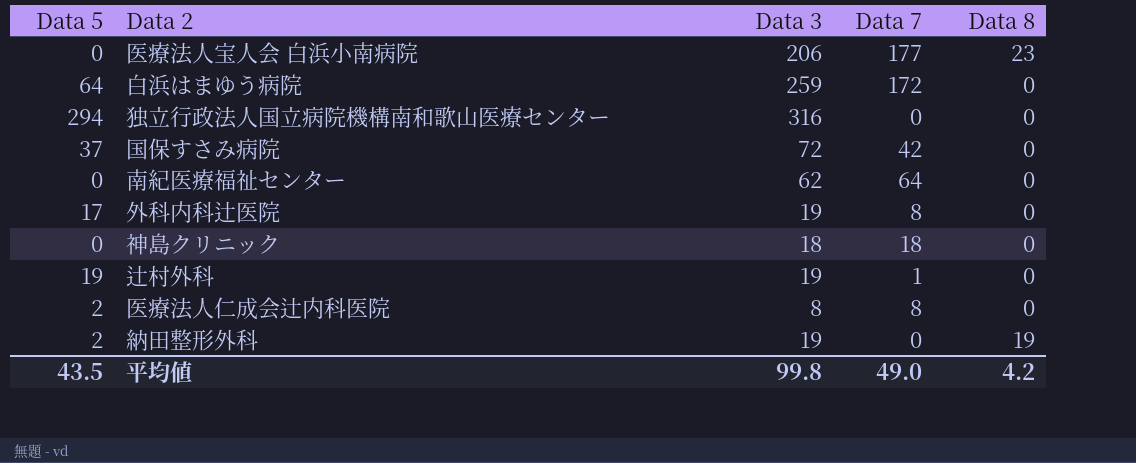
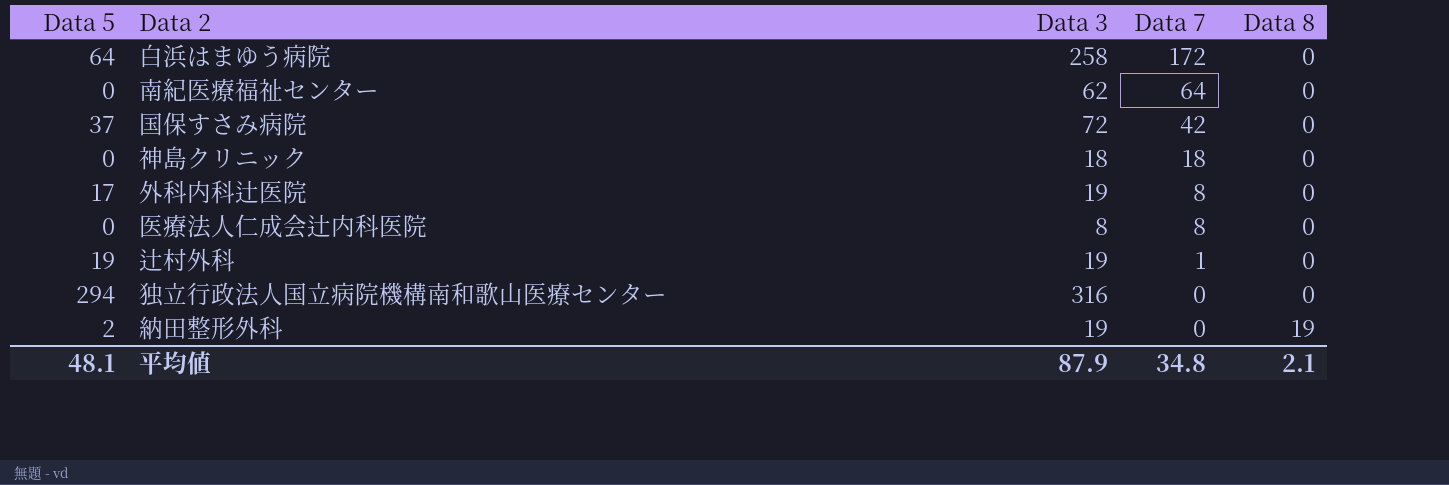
row order: none -> Data 7 descending
row 医療法人宝人会 白浜小南病院: 0 | 206 | 177 | 23 -> none
白浜はまゆう病院 | Data 3: 259 -> 258
医療法人仁成会辻内科医院 | Data 5: 2 -> 0
平均値 | Data 5: 43.5 -> 48.1
平均値 | Data 3: 99.8 -> 87.9
平均値 | Data 7: 49.0 -> 34.8
平均値 | Data 8: 4.2 -> 2.1

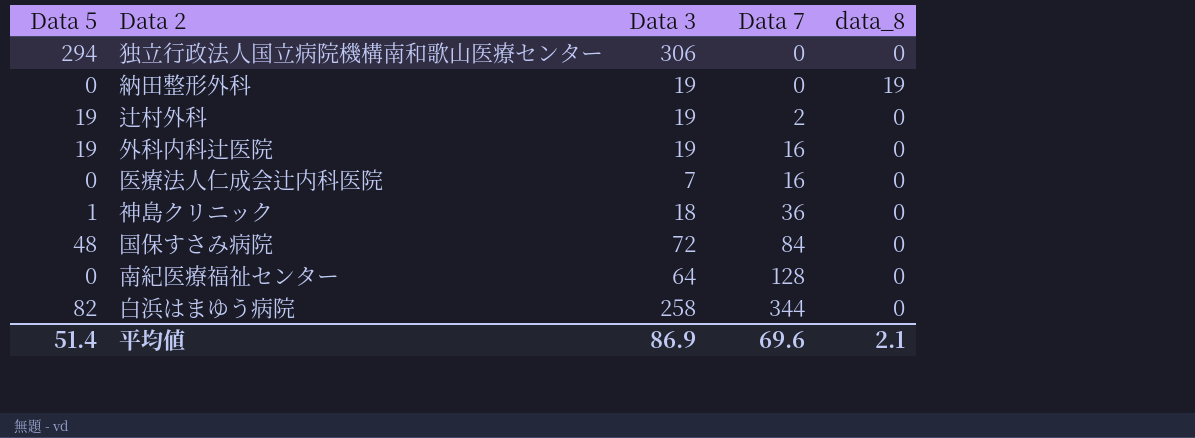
row order: Data 7 descending -> Data 7 ascending
column name: Data 8 -> data_8
独立行政法人国立病院機構南和歌山医療センター | Data 3: 316 -> 306
納田整形外科 | Data 5: 2 -> 0
辻村外科 | Data 7: 1 -> 2
外科内科辻医院 | Data 5: 17 -> 19
外科内科辻医院 | Data 7: 8 -> 16
医療法人仁成会辻内科医院 | Data 3: 8 -> 7
医療法人仁成会辻内科医院 | Data 7: 8 -> 16
神島クリニック | Data 5: 0 -> 1
神島クリニック | Data 7: 18 -> 36
国保すさみ病院 | Data 5: 37 -> 48
国保すさみ病院 | Data 7: 42 -> 84
南紀医療福祉センター | Data 3: 62 -> 64
南紀医療福祉センター | Data 7: 64 -> 128
白浜はまゆう病院 | Data 5: 64 -> 82
白浜はまゆう病院 | Data 7: 172 -> 344
平均値 | Data 5: 48.1 -> 51.4
平均値 | Data 3: 87.9 -> 86.9
平均値 | Data 7: 34.8 -> 69.6

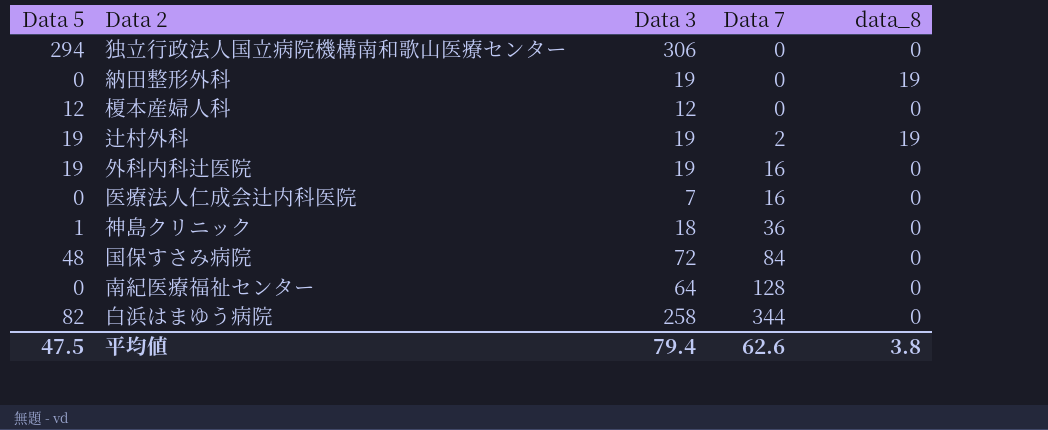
row 榎本産婦人科: none -> 12 | 12 | 0 | 0
辻村外科 | data_8: 0 -> 19
平均値 | Data 5: 51.4 -> 47.5
平均値 | Data 3: 86.9 -> 79.4
平均値 | Data 7: 69.6 -> 62.6
平均値 | data_8: 2.1 -> 3.8

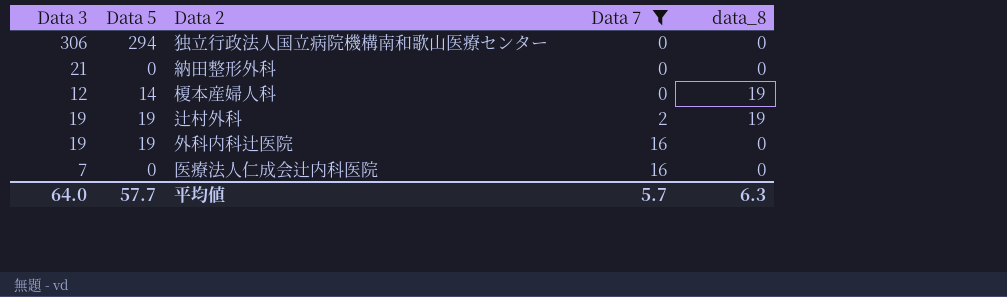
filter: none -> Data 7 <= 16
column Data 3 | position: 3 -> 1
納田整形外科 | Data 3: 19 -> 21
納田整形外科 | data_8: 19 -> 0
榎本産婦人科 | Data 5: 12 -> 14
榎本産婦人科 | data_8: 0 -> 19
平均値 | Data 3: 79.4 -> 64.0
平均値 | Data 5: 47.5 -> 57.7
平均値 | Data 7: 62.6 -> 5.7
平均値 | data_8: 3.8 -> 6.3

